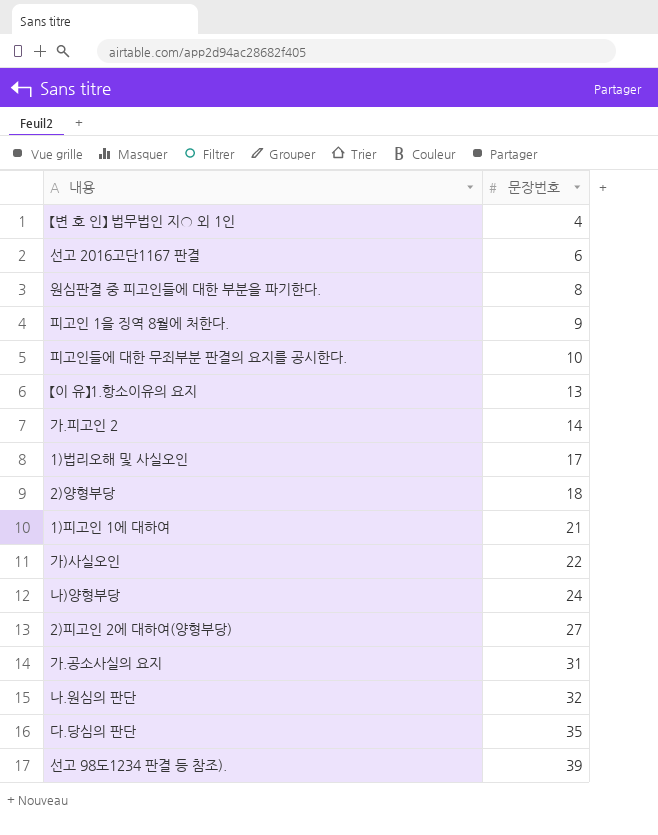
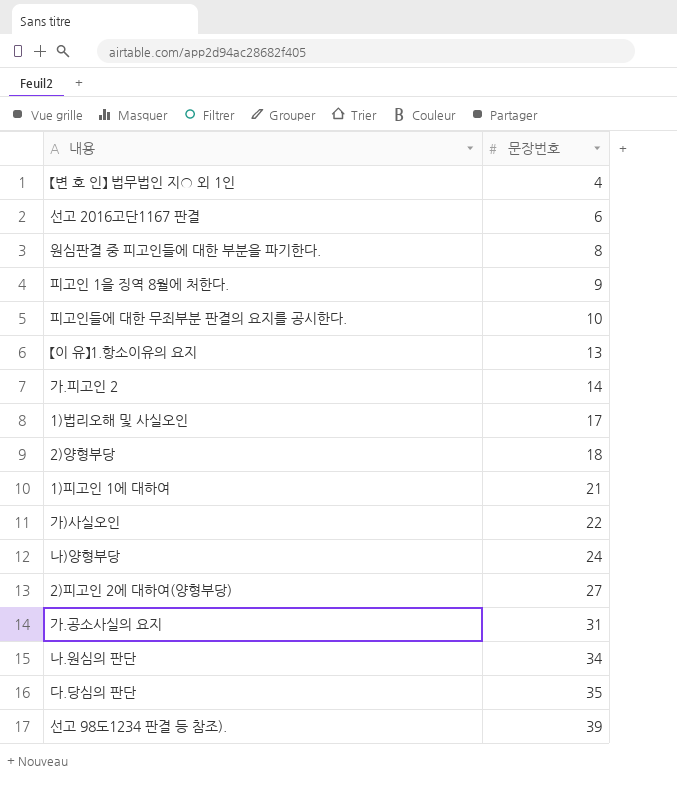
나.원심의 판단 | 문장번호: 32 -> 34

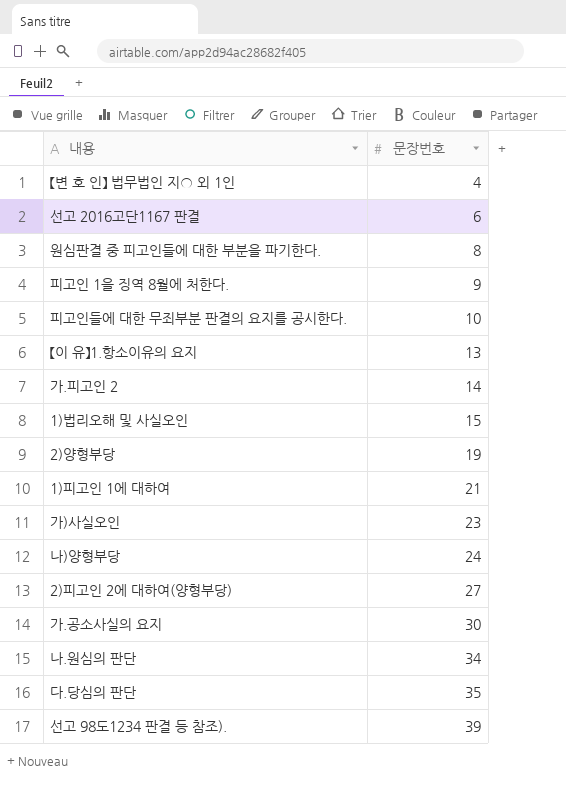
1)법리오해 및 사실오인 | 문장번호: 17 -> 15
2)양형부당 | 문장번호: 18 -> 19
가)사실오인 | 문장번호: 22 -> 23
가.공소사실의 요지 | 문장번호: 31 -> 30

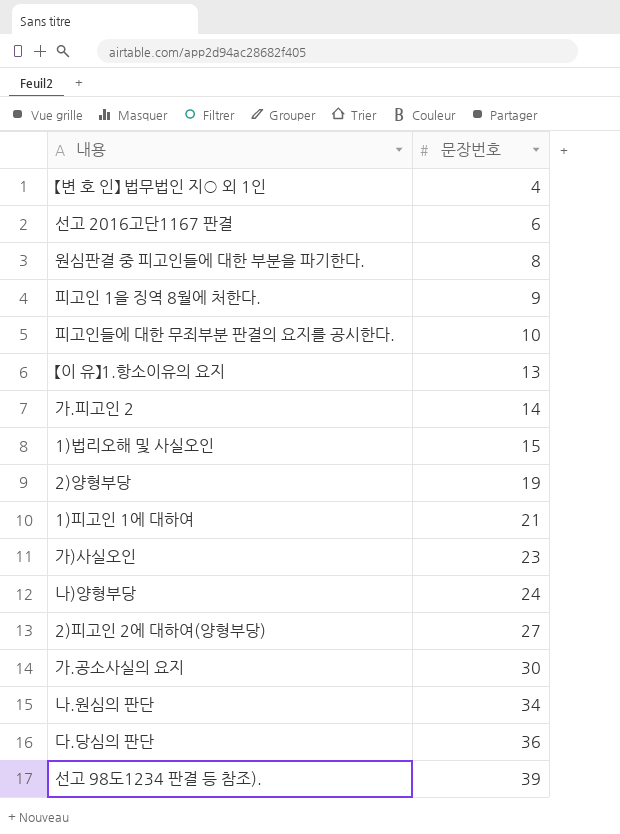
다.당심의 판단 | 문장번호: 35 -> 36

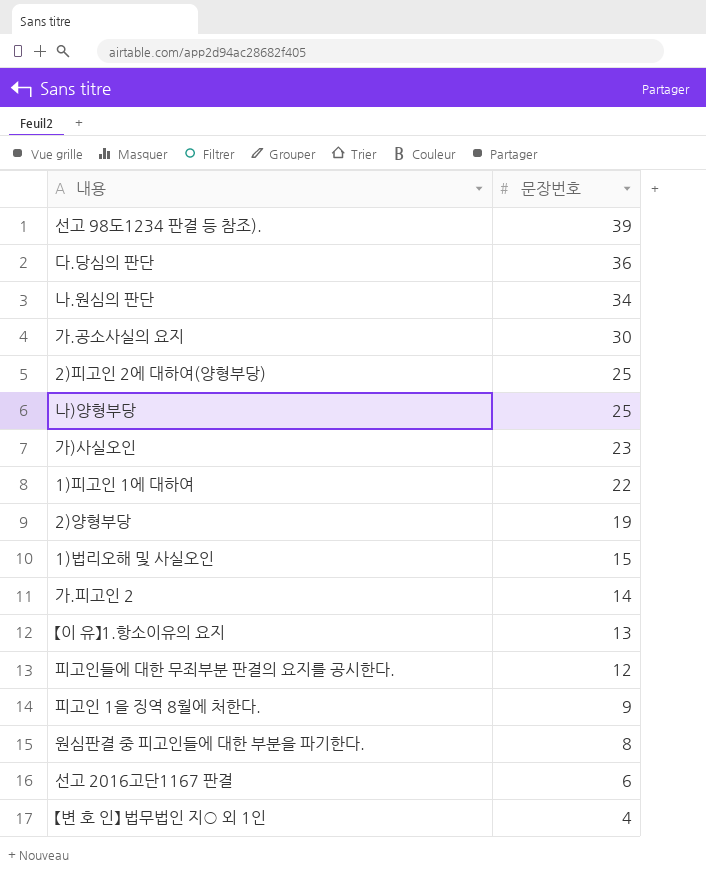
row order: 문장번호 ascending -> 문장번호 descending
2)피고인 2에 대하여(양형부당) | 문장번호: 27 -> 25
나)양형부당 | 문장번호: 24 -> 25
1)피고인 1에 대하여 | 문장번호: 21 -> 22
피고인들에 대한 무죄부분 판결의 요지를 공시한다. | 문장번호: 10 -> 12

